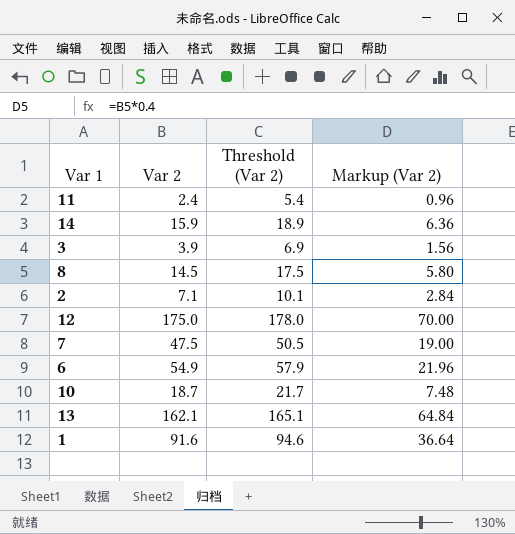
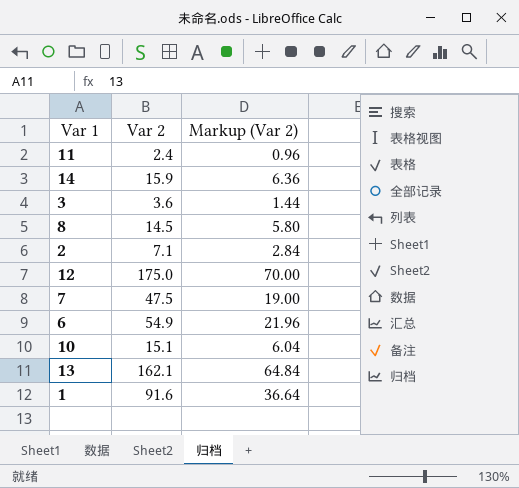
column Threshold (Var 2) | formula: [Var 2] + 3 -> none
3 | Var 2: 3.9 -> 3.6
3 | Markup (Var 2): 1.56 -> 1.44
10 | Var 2: 18.7 -> 15.1
10 | Markup (Var 2): 7.48 -> 6.04

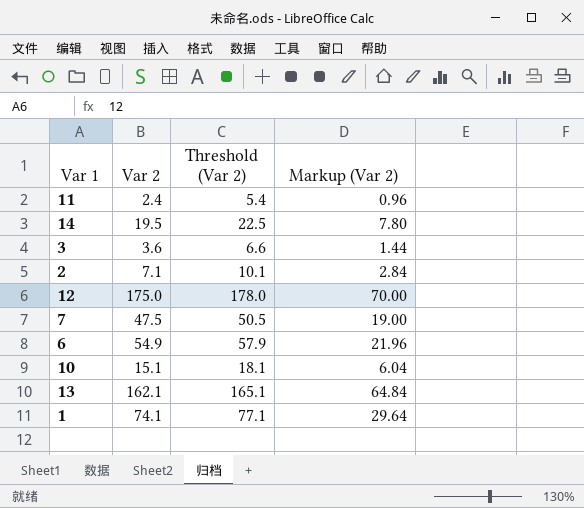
column Threshold (Var 2) | formula: none -> [Var 2] + 3
row 8: 14.5 | 5.80 -> none
14 | Var 2: 15.9 -> 19.5
14 | Markup (Var 2): 6.36 -> 7.80
1 | Var 2: 91.6 -> 74.1
1 | Markup (Var 2): 36.64 -> 29.64

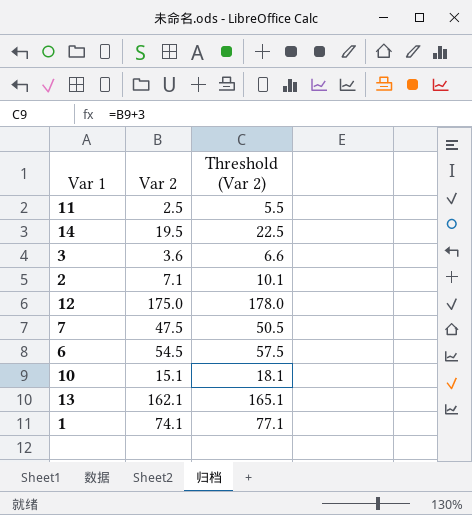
column Markup (Var 2) | formula: [Var 2] * 0.4 -> none
11 | Var 2: 2.4 -> 2.5
11 | Threshold (Var 2): 5.4 -> 5.5
6 | Var 2: 54.9 -> 54.5
6 | Threshold (Var 2): 57.9 -> 57.5

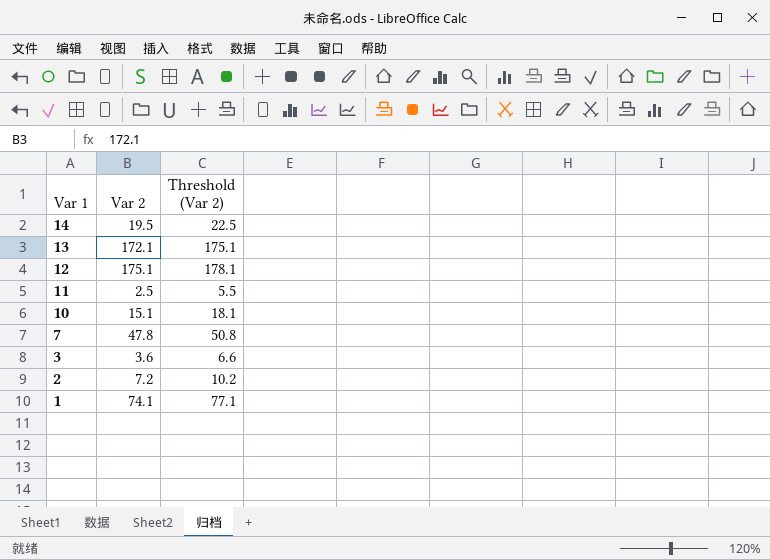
row order: none -> Var 1 descending
row 6: 54.5 | 57.5 -> none
13 | Var 2: 162.1 -> 172.1
13 | Threshold (Var 2): 165.1 -> 175.1
12 | Var 2: 175.0 -> 175.1
12 | Threshold (Var 2): 178.0 -> 178.1
7 | Var 2: 47.5 -> 47.8
7 | Threshold (Var 2): 50.5 -> 50.8
2 | Var 2: 7.1 -> 7.2
2 | Threshold (Var 2): 10.1 -> 10.2

